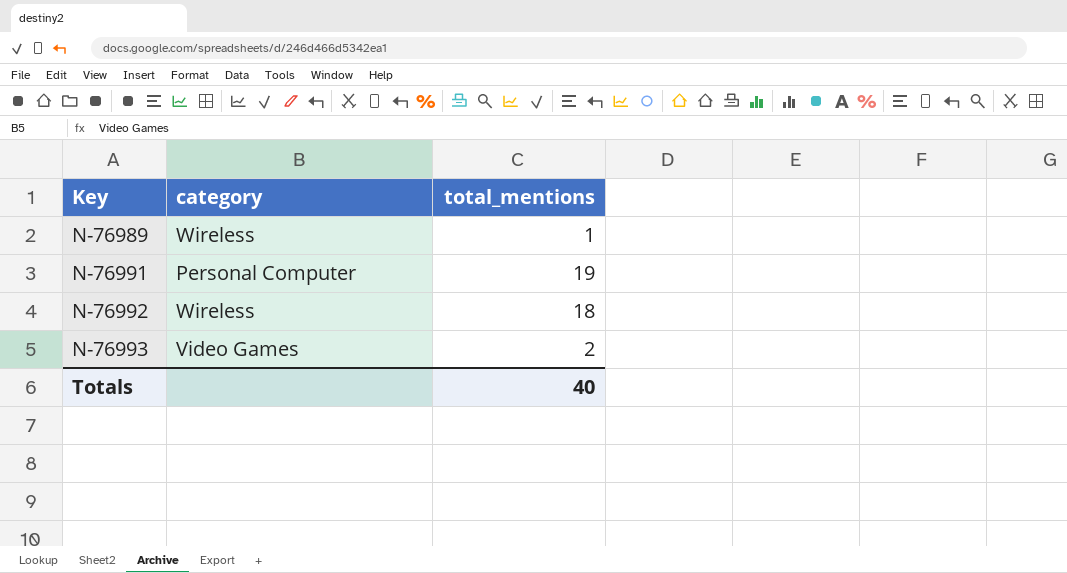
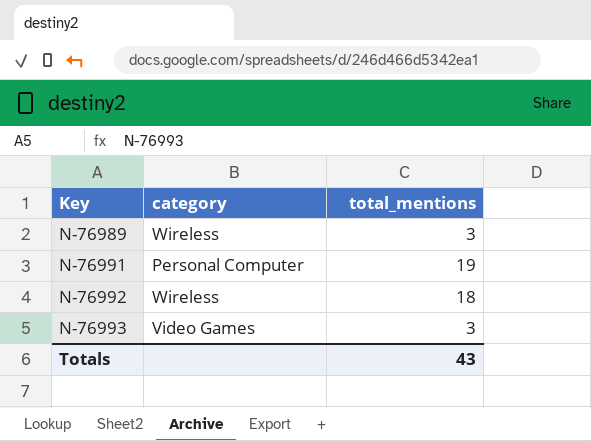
N-76989 | total_mentions: 1 -> 3
N-76993 | total_mentions: 2 -> 3
Totals | total_mentions: 40 -> 43

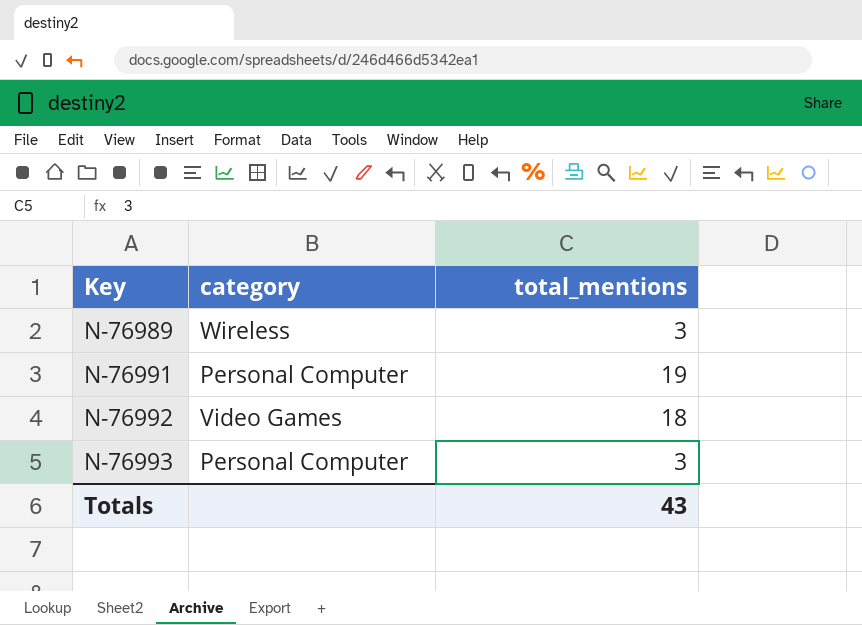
N-76992 | category: Wireless -> Video Games
N-76993 | category: Video Games -> Personal Computer

